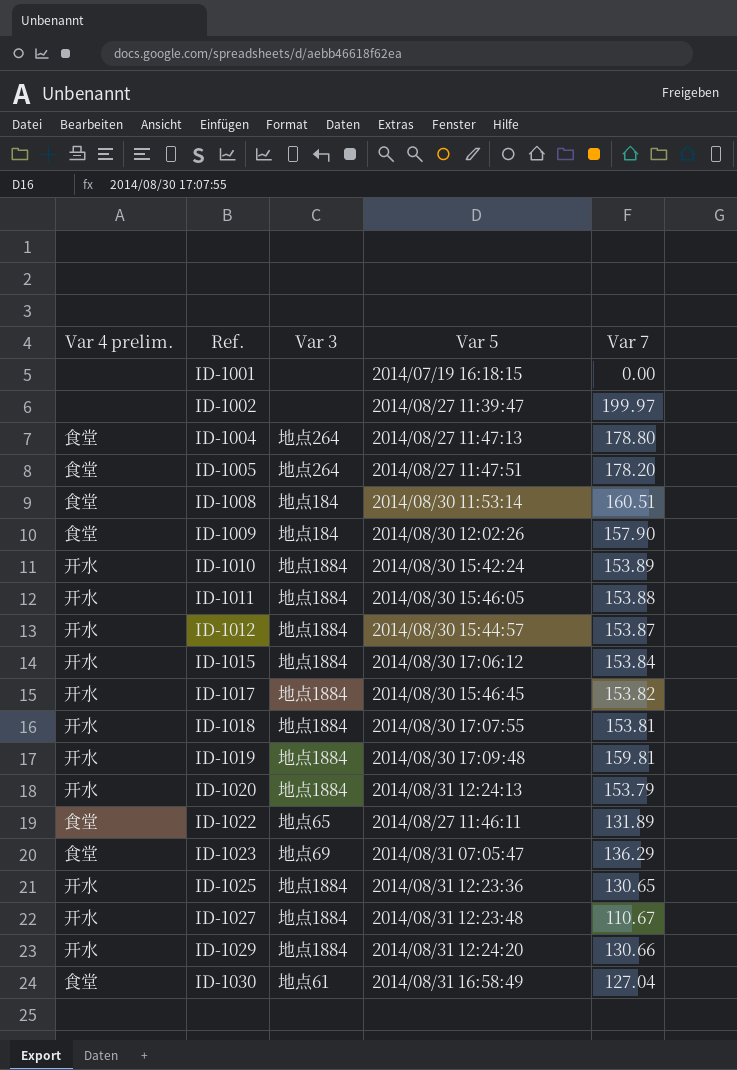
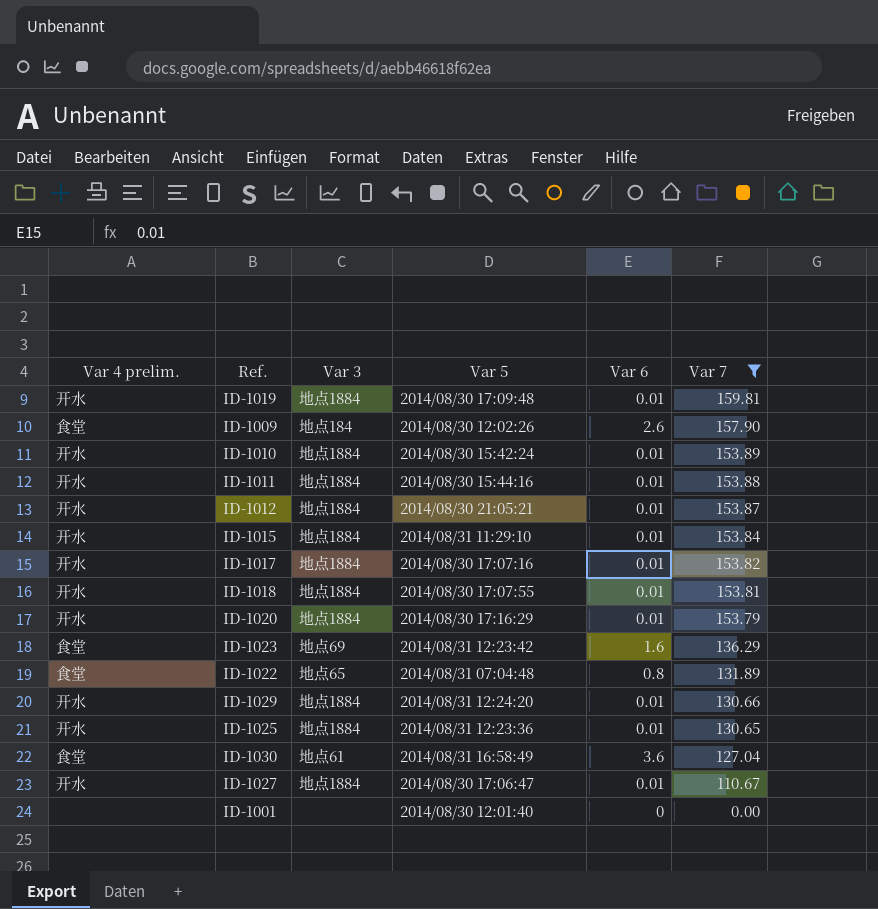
filter: none -> Var 7 <= 159.81
row order: Ref. ascending -> Var 7 descending
column Var 6 | position: none -> 5
ID-1011 | Var 5: 2014/08/30 15:46:05 -> 2014/08/30 15:44:16
ID-1012 | Var 5: 2014/08/30 15:44:57 -> 2014/08/30 21:05:21
ID-1015 | Var 5: 2014/08/30 17:06:12 -> 2014/08/31 11:29:10
ID-1017 | Var 5: 2014/08/30 15:46:45 -> 2014/08/30 17:07:16
ID-1020 | Var 5: 2014/08/31 12:24:13 -> 2014/08/30 17:16:29
ID-1023 | Var 5: 2014/08/31 07:05:47 -> 2014/08/31 12:23:42
ID-1022 | Var 5: 2014/08/27 11:46:11 -> 2014/08/31 07:04:48
ID-1027 | Var 5: 2014/08/31 12:23:48 -> 2014/08/30 17:06:47
ID-1001 | Var 5: 2014/07/19 16:18:15 -> 2014/08/30 12:01:40

